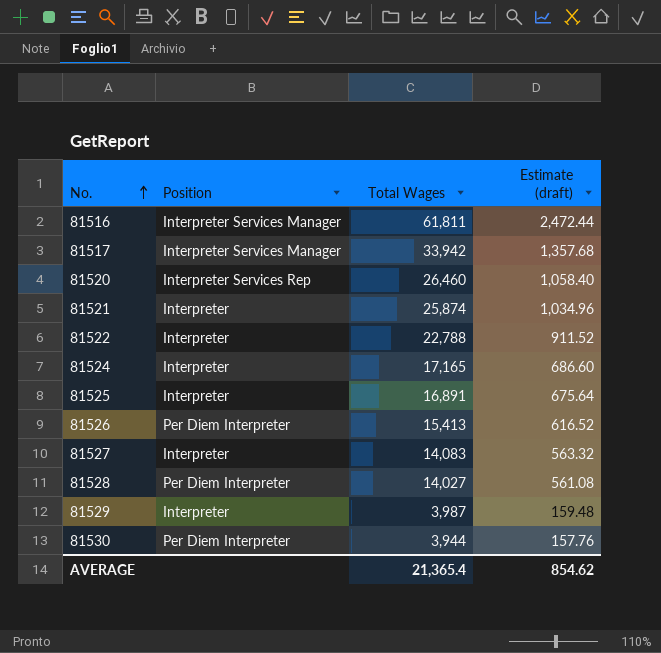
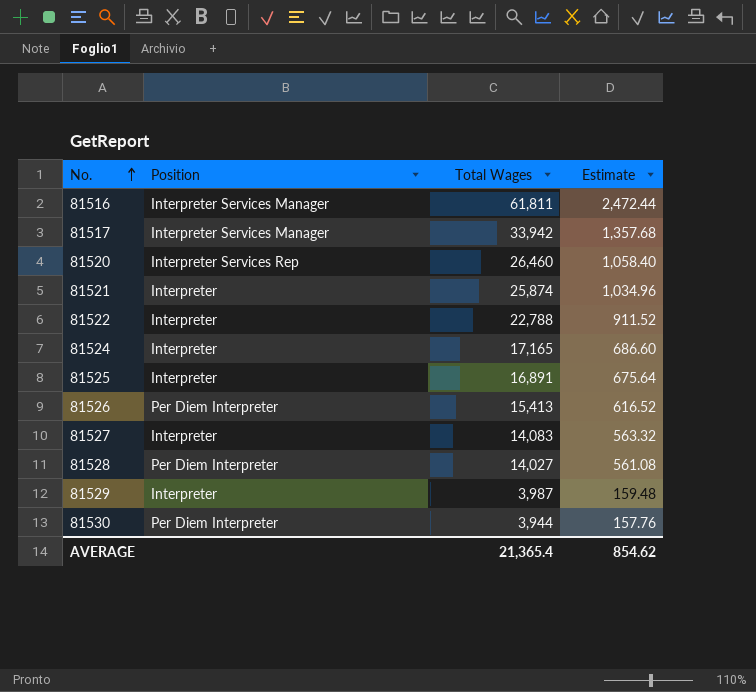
column name: Estimate (draft) -> Estimate

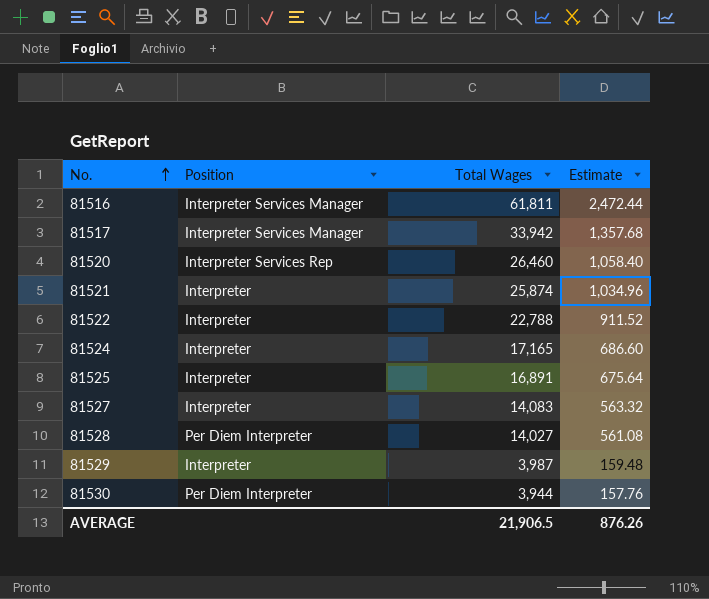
row 81526: Per Diem Interpreter | 15,413 | 616.52 -> none
AVERAGE | Total Wages: 21,365.4 -> 21,906.5
AVERAGE | Estimate: 854.62 -> 876.26

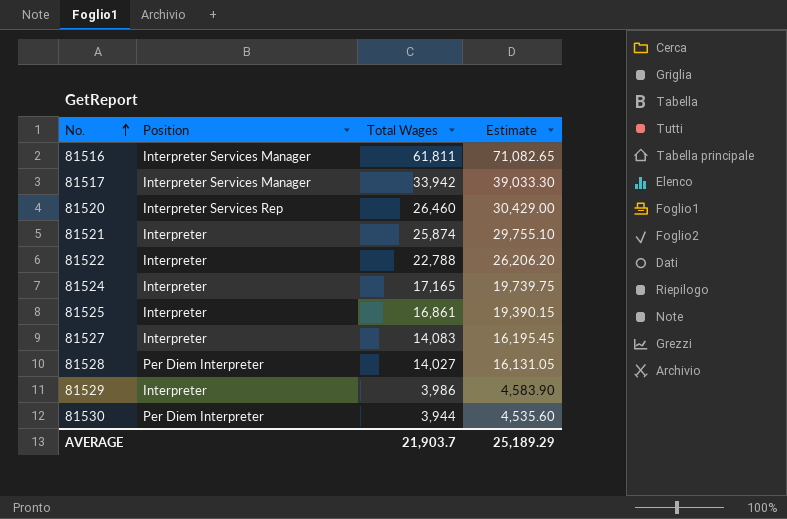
column Estimate | formula: [Total Wages] * 0.04 -> [Total Wages] * 1.15
81525 | Total Wages: 16,891 -> 16,861
81529 | Total Wages: 3,987 -> 3,986
AVERAGE | Total Wages: 21,906.5 -> 21,903.7
AVERAGE | Estimate: 876.26 -> 25,189.29

